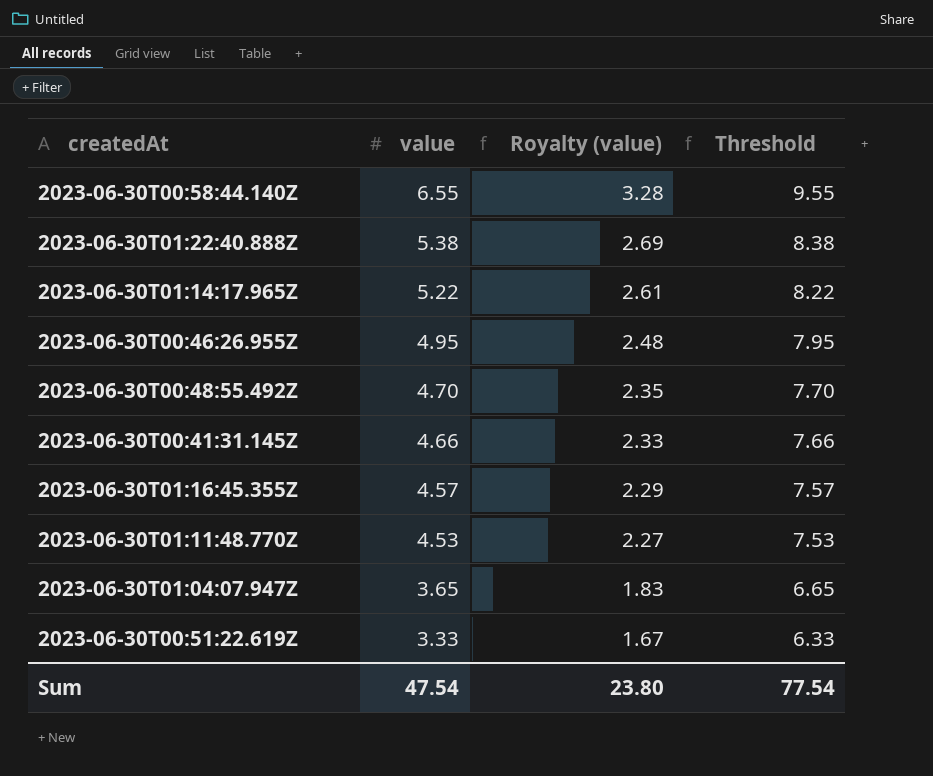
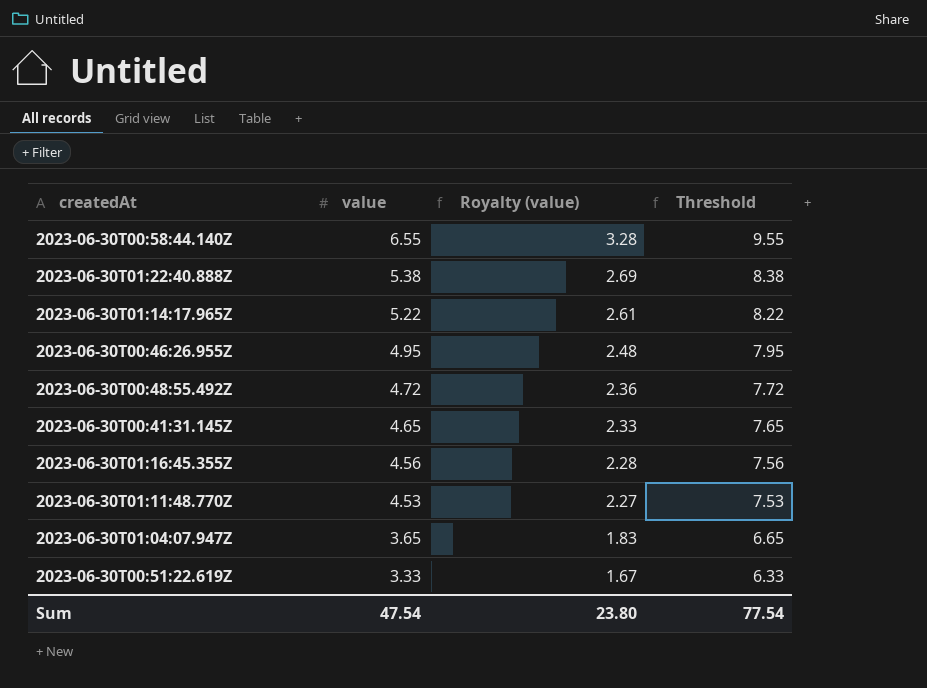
2023-06-30T00:48:55.492Z | value: 4.70 -> 4.72
2023-06-30T00:48:55.492Z | Royalty (value): 2.35 -> 2.36
2023-06-30T00:48:55.492Z | Threshold: 7.70 -> 7.72
2023-06-30T00:41:31.145Z | value: 4.66 -> 4.65
2023-06-30T00:41:31.145Z | Threshold: 7.66 -> 7.65
2023-06-30T01:16:45.355Z | value: 4.57 -> 4.56
2023-06-30T01:16:45.355Z | Royalty (value): 2.29 -> 2.28
2023-06-30T01:16:45.355Z | Threshold: 7.57 -> 7.56

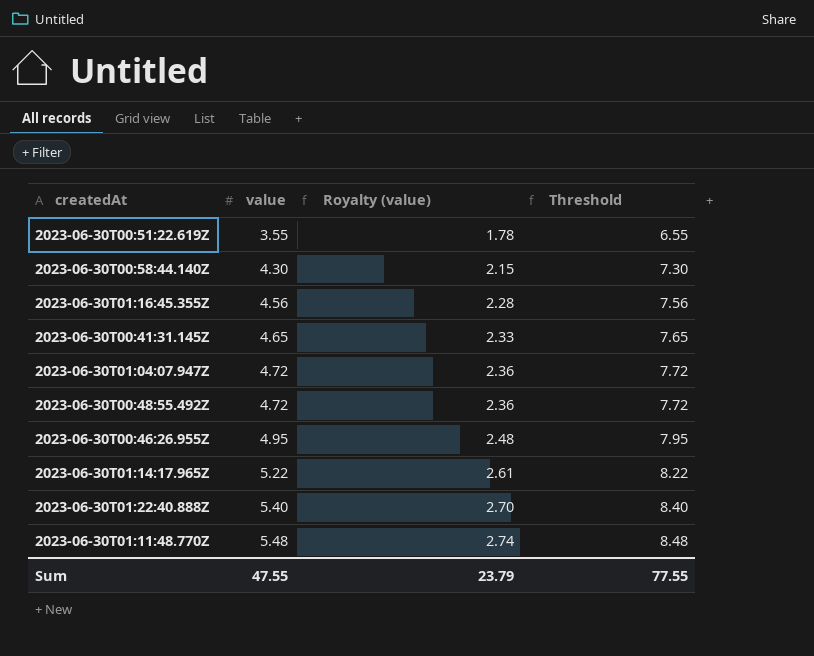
row order: value descending -> value ascending
2023-06-30T00:51:22.619Z | value: 3.33 -> 3.55
2023-06-30T00:51:22.619Z | Royalty (value): 1.67 -> 1.78
2023-06-30T00:51:22.619Z | Threshold: 6.33 -> 6.55
2023-06-30T00:58:44.140Z | value: 6.55 -> 4.30
2023-06-30T00:58:44.140Z | Royalty (value): 3.28 -> 2.15
2023-06-30T00:58:44.140Z | Threshold: 9.55 -> 7.30
2023-06-30T01:04:07.947Z | value: 3.65 -> 4.72
2023-06-30T01:04:07.947Z | Royalty (value): 1.83 -> 2.36
2023-06-30T01:04:07.947Z | Threshold: 6.65 -> 7.72
2023-06-30T01:22:40.888Z | value: 5.38 -> 5.40
2023-06-30T01:22:40.888Z | Royalty (value): 2.69 -> 2.70
2023-06-30T01:22:40.888Z | Threshold: 8.38 -> 8.40
2023-06-30T01:11:48.770Z | value: 4.53 -> 5.48
2023-06-30T01:11:48.770Z | Royalty (value): 2.27 -> 2.74
2023-06-30T01:11:48.770Z | Threshold: 7.53 -> 8.48
Sum | value: 47.54 -> 47.55
Sum | Royalty (value): 23.80 -> 23.79
Sum | Threshold: 77.54 -> 77.55

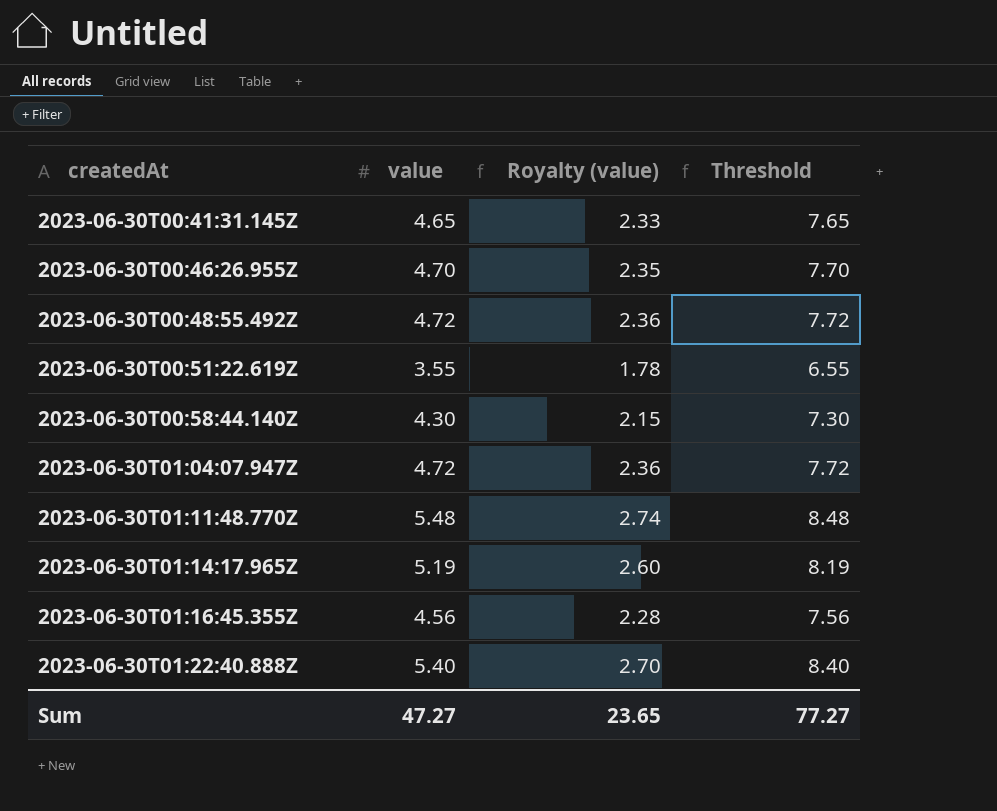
row order: value ascending -> createdAt ascending
2023-06-30T00:46:26.955Z | value: 4.95 -> 4.70
2023-06-30T00:46:26.955Z | Royalty (value): 2.48 -> 2.35
2023-06-30T00:46:26.955Z | Threshold: 7.95 -> 7.70
2023-06-30T01:14:17.965Z | value: 5.22 -> 5.19
2023-06-30T01:14:17.965Z | Royalty (value): 2.61 -> 2.60
2023-06-30T01:14:17.965Z | Threshold: 8.22 -> 8.19
Sum | value: 47.55 -> 47.27
Sum | Royalty (value): 23.79 -> 23.65
Sum | Threshold: 77.55 -> 77.27

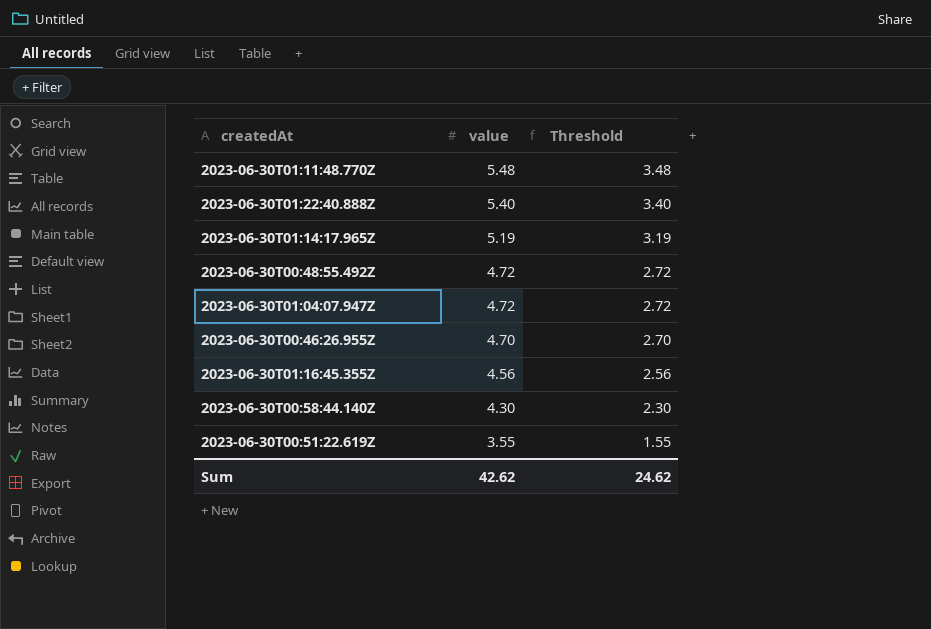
row order: createdAt ascending -> value descending
column Royalty (value) | formula: [value] * 0.5 -> none
column Threshold | formula: [value] + 3 -> [value] - 2
row 2023-06-30T00:41:31.145Z: 4.65 | 2.33 | 7.65 -> none
Sum | value: 47.27 -> 42.62
Sum | Threshold: 77.27 -> 24.62

